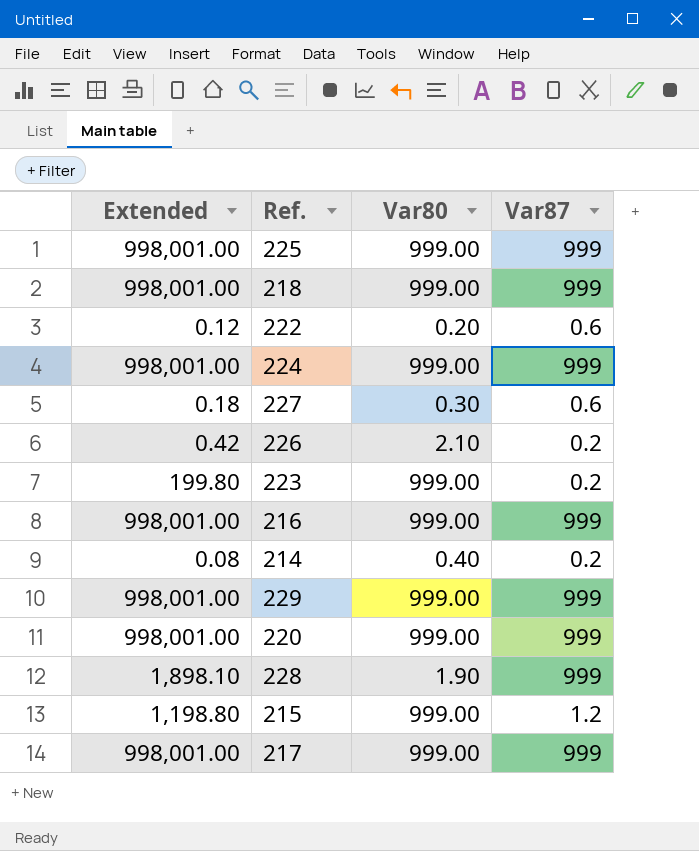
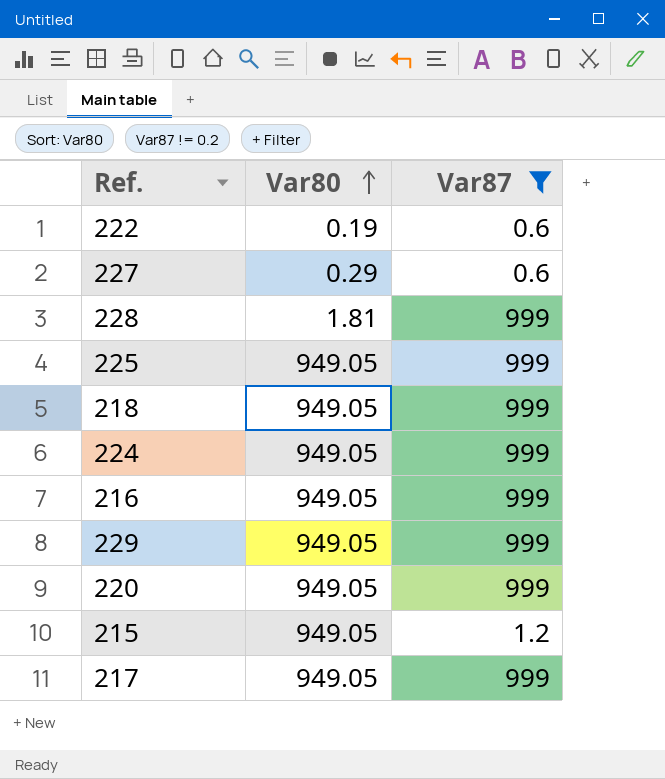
filter: none -> Var87 != 0.2
row order: none -> Var80 ascending
column Extended | formula: [Var80] * [Var87] -> none
222 | Var80: 0.20 -> 0.19
227 | Var80: 0.30 -> 0.29
228 | Var80: 1.90 -> 1.81
225 | Var80: 999.00 -> 949.05
218 | Var80: 999.00 -> 949.05
224 | Var80: 999.00 -> 949.05
216 | Var80: 999.00 -> 949.05
229 | Var80: 999.00 -> 949.05
220 | Var80: 999.00 -> 949.05
215 | Var80: 999.00 -> 949.05
217 | Var80: 999.00 -> 949.05

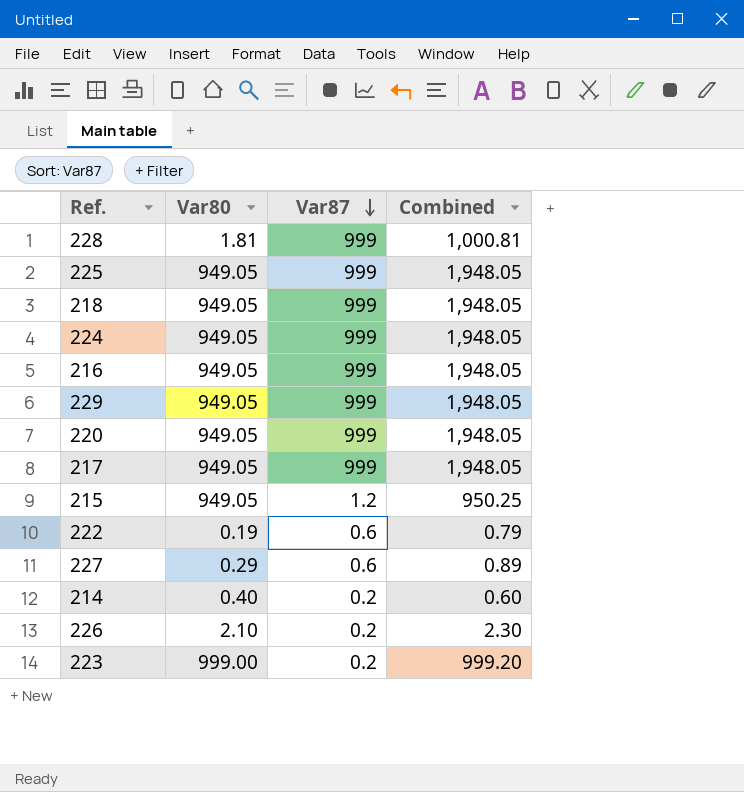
filter: Var87 != 0.2 -> none
row order: Var80 ascending -> Var87 descending
column Combined | formula: none -> [Var80] + [Var87]

